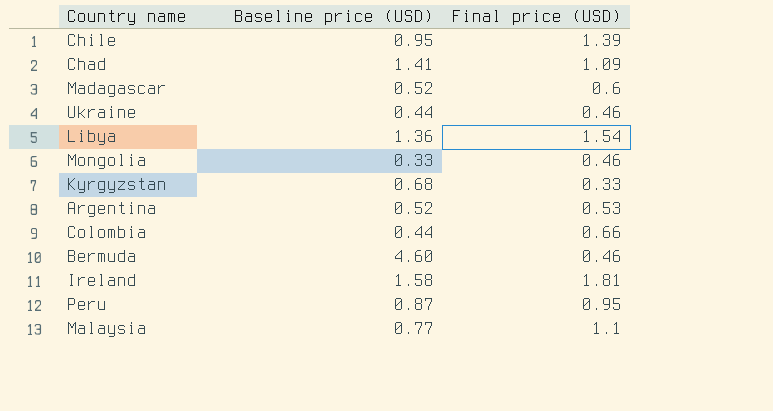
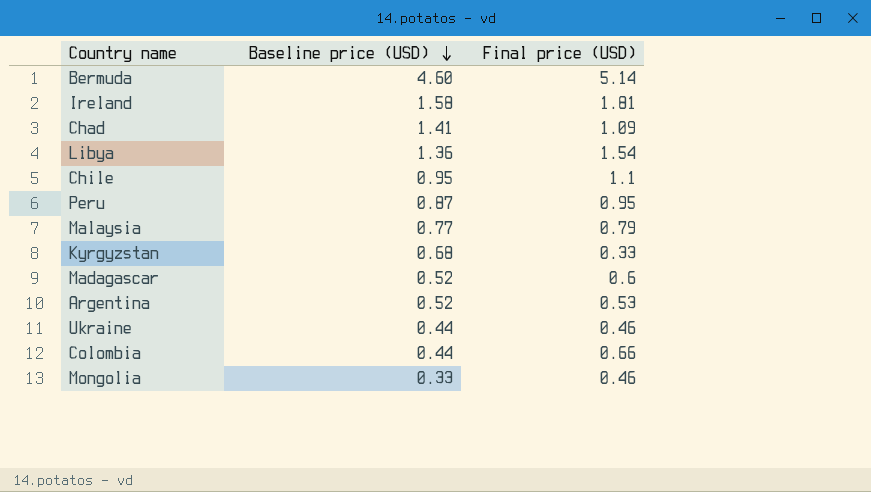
row order: none -> Baseline price (USD) descending
Bermuda | Final price (USD): 0.46 -> 5.14
Chile | Final price (USD): 1.39 -> 1.1
Malaysia | Final price (USD): 1.1 -> 0.79

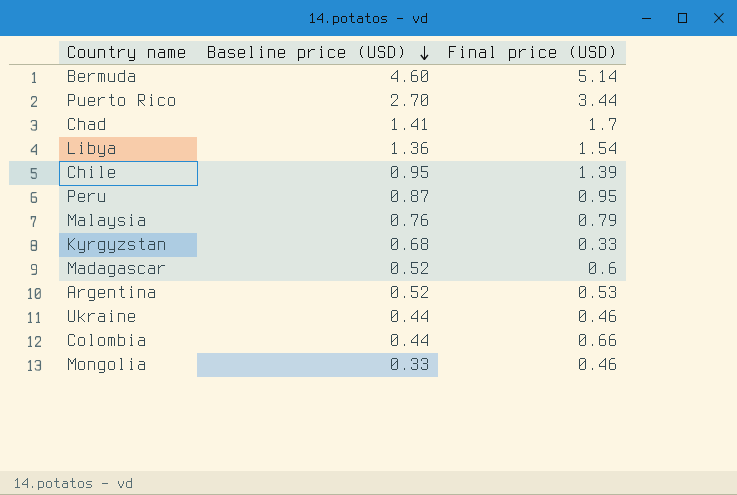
row Ireland: 1.58 | 1.81 -> none
row Puerto Rico: none -> 2.70 | 3.44
Chad | Final price (USD): 1.09 -> 1.7
Chile | Final price (USD): 1.1 -> 1.39
Malaysia | Baseline price (USD): 0.77 -> 0.76

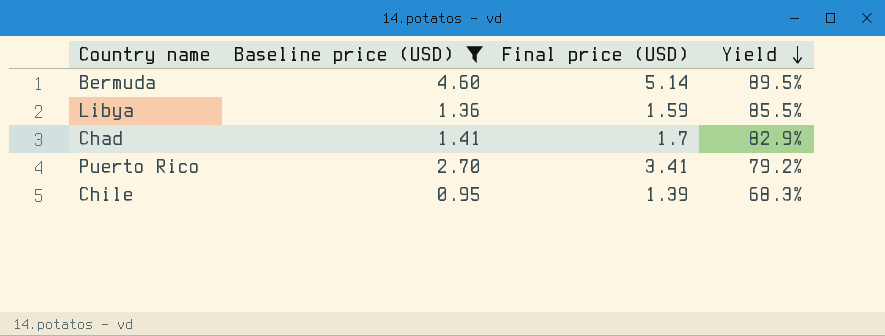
filter: none -> Baseline price (USD) >= 0.95
row order: Baseline price (USD) descending -> Yield descending
column Yield | formula: none -> [Baseline price (USD)] / [Final price (USD)]
Libya | Final price (USD): 1.54 -> 1.59
Puerto Rico | Final price (USD): 3.44 -> 3.41

